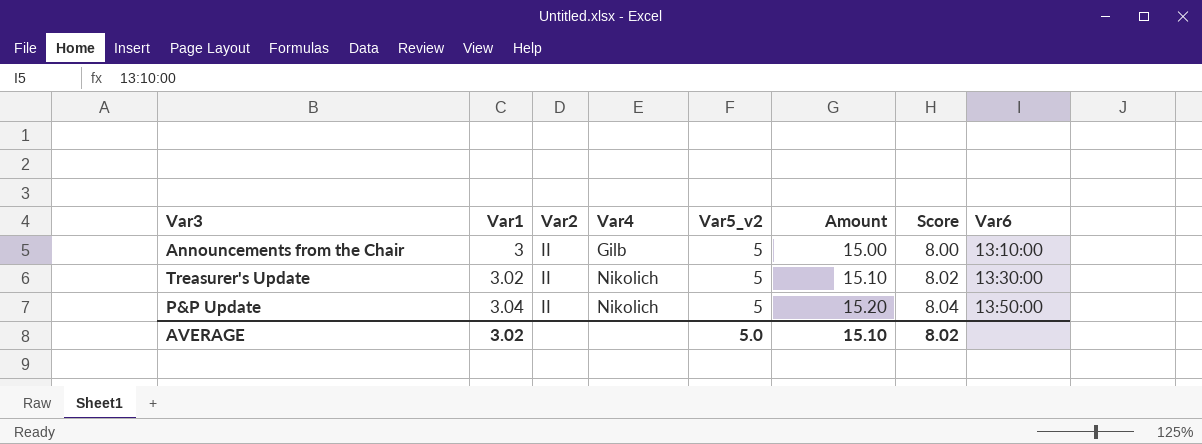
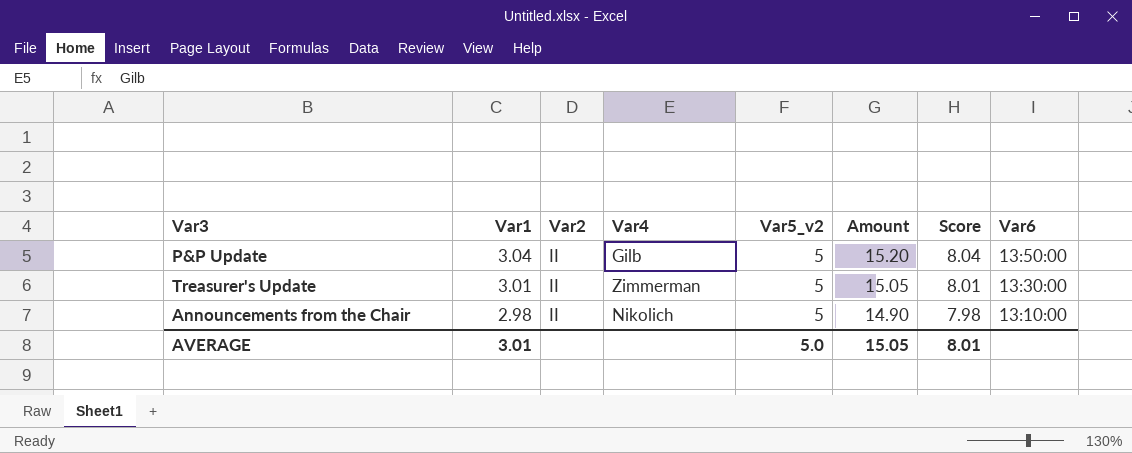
row order: Var1 ascending -> Var1 descending
P&P Update | Var4: Nikolich -> Gilb
Treasurer's Update | Var1: 3.02 -> 3.01
Treasurer's Update | Var4: Nikolich -> Zimmerman
Treasurer's Update | Amount: 15.10 -> 15.05
Treasurer's Update | Score: 8.02 -> 8.01
Announcements from the Chair | Var1: 3 -> 2.98
Announcements from the Chair | Var4: Gilb -> Nikolich
Announcements from the Chair | Amount: 15.00 -> 14.90
Announcements from the Chair | Score: 8.00 -> 7.98
AVERAGE | Var1: 3.02 -> 3.01
AVERAGE | Amount: 15.10 -> 15.05
AVERAGE | Score: 8.02 -> 8.01

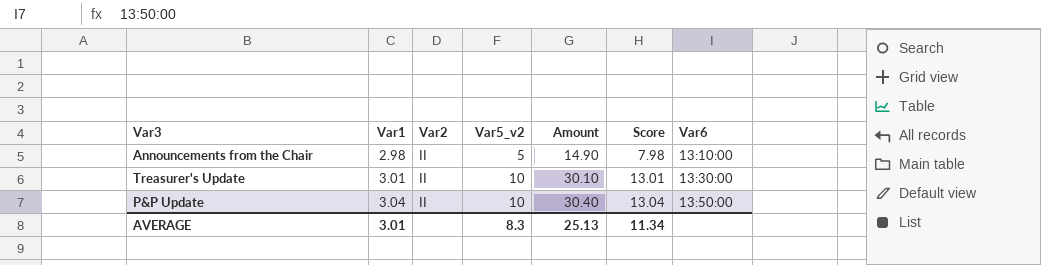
row order: Var1 descending -> Var1 ascending
column Var4 | position: 4 -> none
Treasurer's Update | Var5_v2: 5 -> 10
Treasurer's Update | Amount: 15.05 -> 30.10
Treasurer's Update | Score: 8.01 -> 13.01
P&P Update | Var5_v2: 5 -> 10
P&P Update | Amount: 15.20 -> 30.40
P&P Update | Score: 8.04 -> 13.04
AVERAGE | Var5_v2: 5.0 -> 8.3
AVERAGE | Amount: 15.05 -> 25.13
AVERAGE | Score: 8.01 -> 11.34

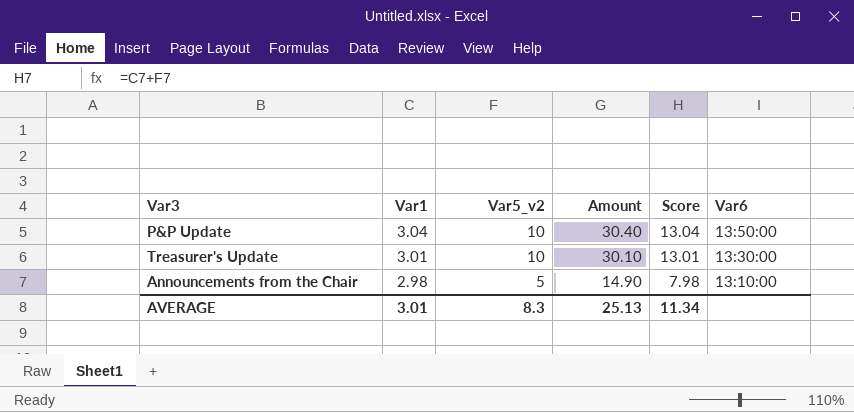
row order: Var1 ascending -> Var1 descending
column Var2 | position: 3 -> none

